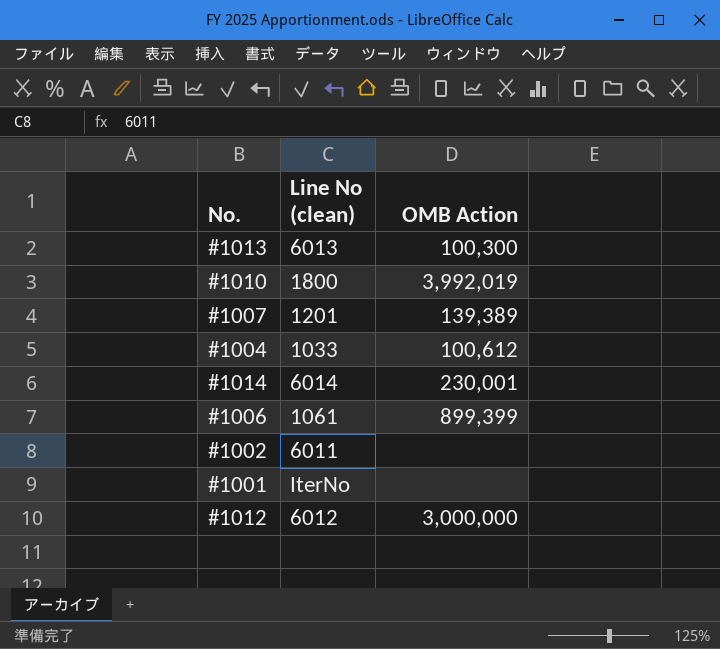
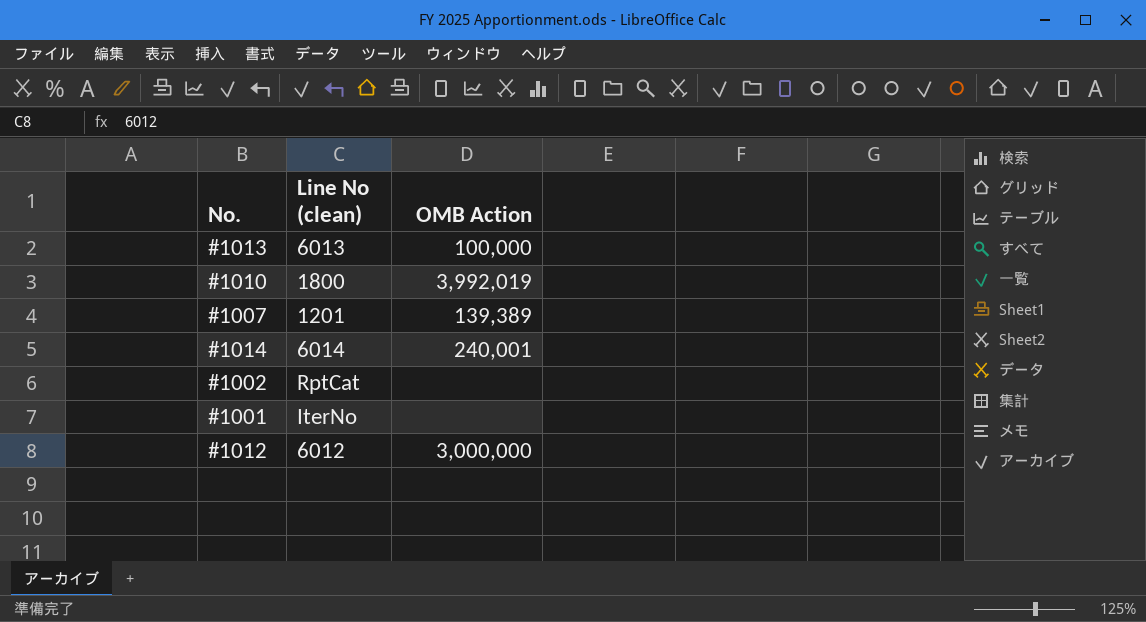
row #1004: 1033 | 100,612 -> none
row #1006: 1061 | 899,399 -> none
#1013 | OMB Action: 100,300 -> 100,000
#1014 | OMB Action: 230,001 -> 240,001
#1002 | Line No (clean): 6011 -> RptCat

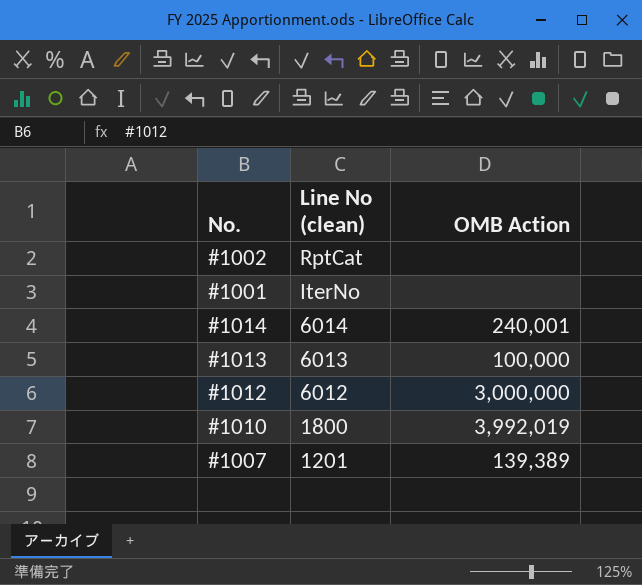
row order: none -> Line No (clean) descending

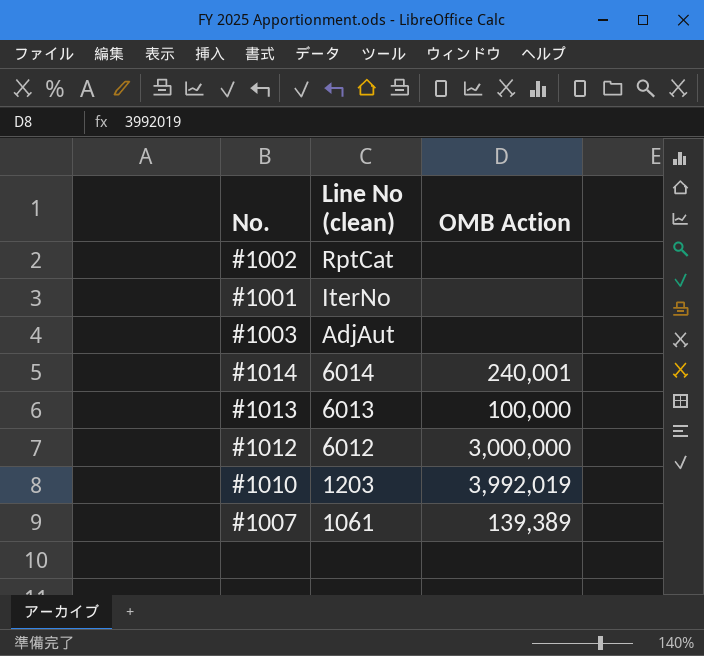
row #1003: none -> AdjAut | none
#1010 | Line No (clean): 1800 -> 1203
#1007 | Line No (clean): 1201 -> 1061

